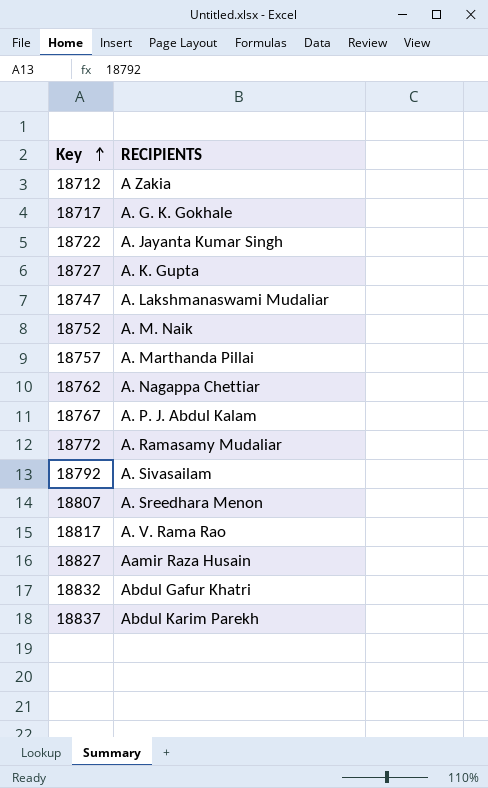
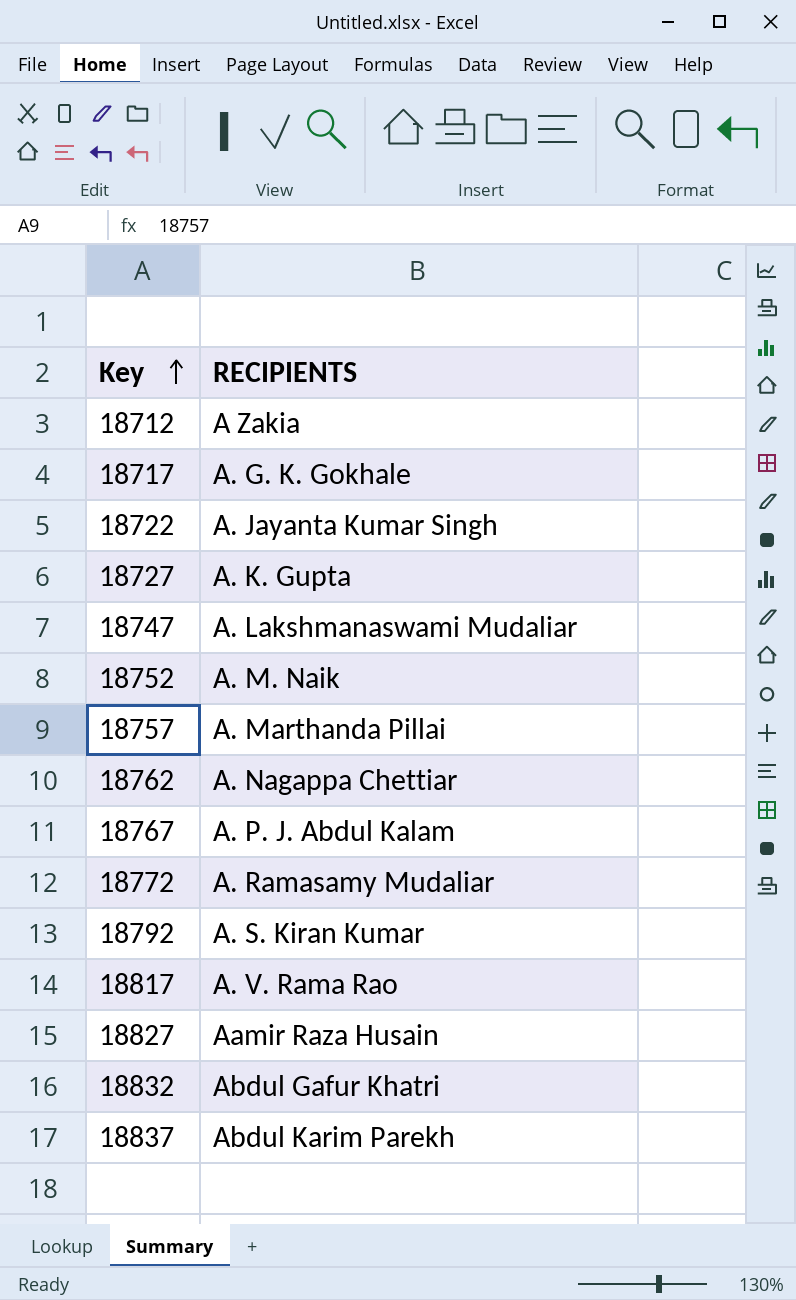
row 18807: A. Sreedhara Menon -> none
18792 | RECIPIENTS: A. Sivasailam -> A. S. Kiran Kumar

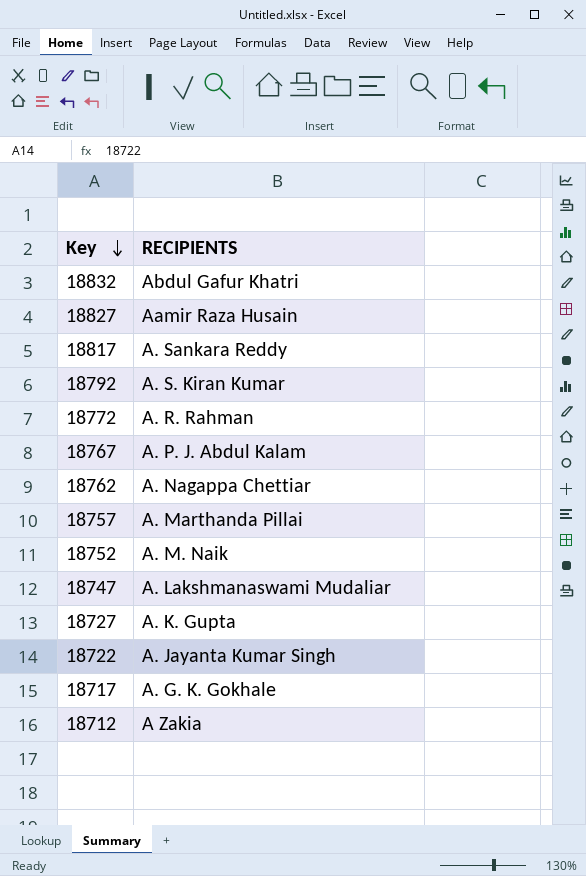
row order: Key ascending -> Key descending
row 18837: Abdul Karim Parekh -> none
18817 | RECIPIENTS: A. V. Rama Rao -> A. Sankara Reddy
18772 | RECIPIENTS: A. Ramasamy Mudaliar -> A. R. Rahman

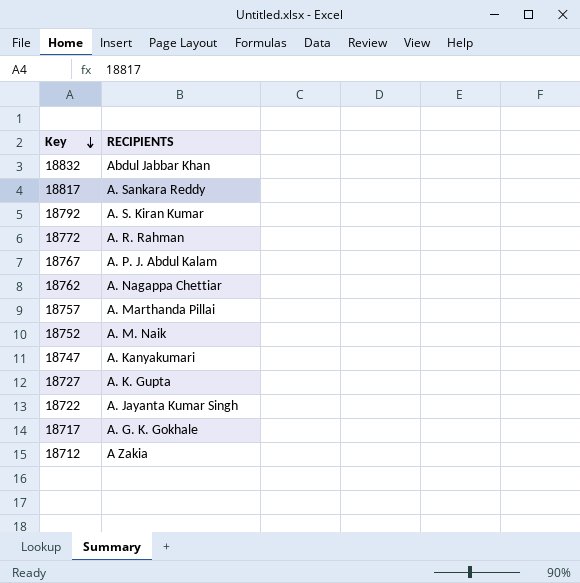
row 18827: Aamir Raza Husain -> none
18832 | RECIPIENTS: Abdul Gafur Khatri -> Abdul Jabbar Khan
18747 | RECIPIENTS: A. Lakshmanaswami Mudaliar -> A. Kanyakumari

